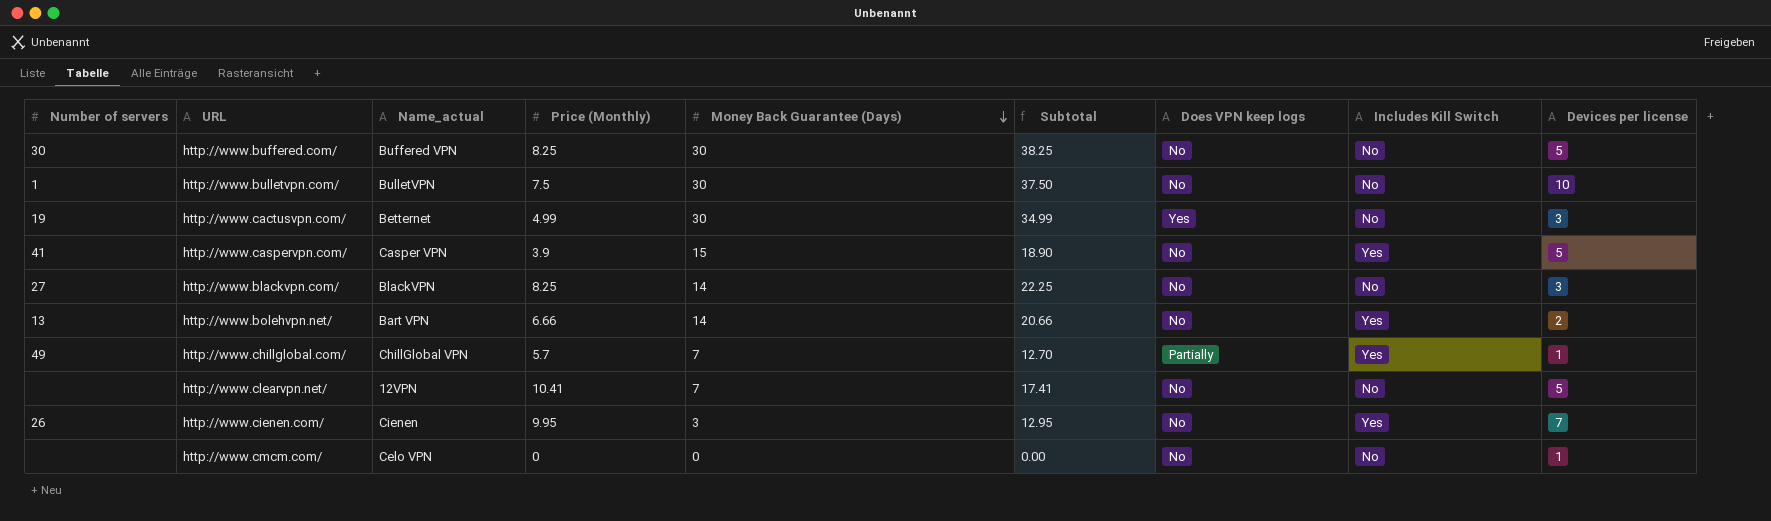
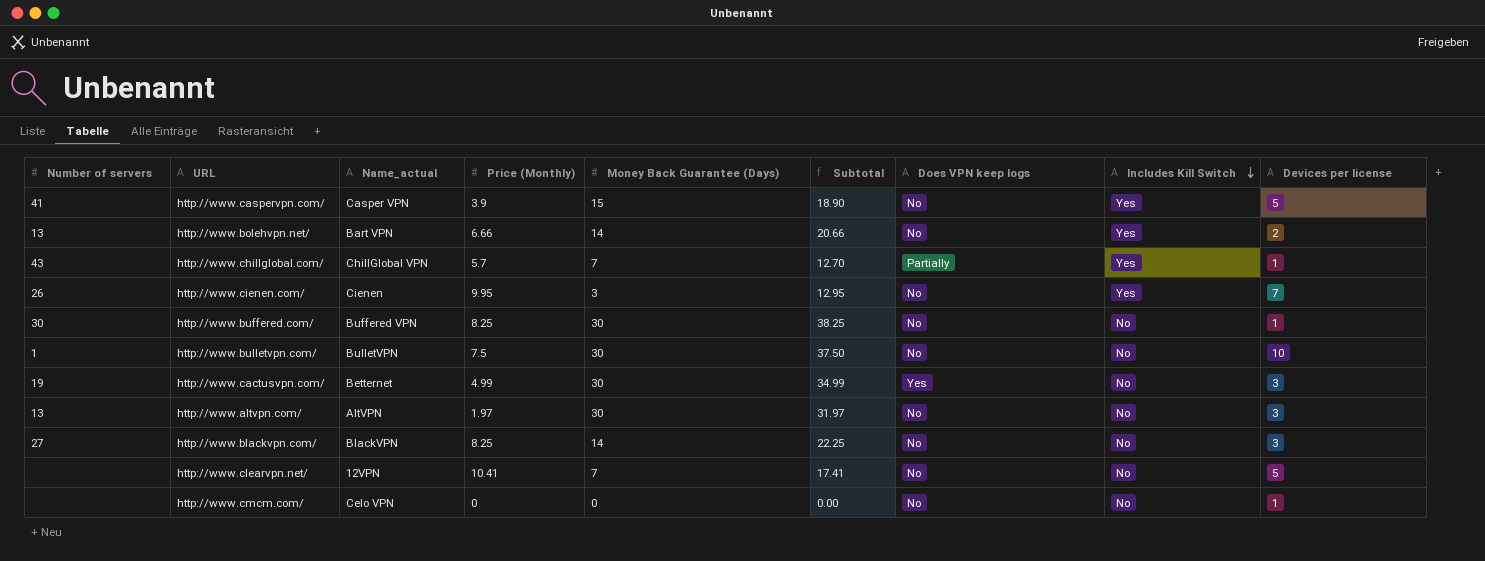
row order: Money Back Guarantee (Days) descending -> Includes Kill Switch descending
http://www.chillglobal.com/ | Number of servers: 49 -> 43
http://www.buffered.com/ | Devices per license: 5 -> 1
row http://www.altvpn.com/: none -> 13 | AltVPN | 1.97 | 30 | 31.97 | No | No | 3

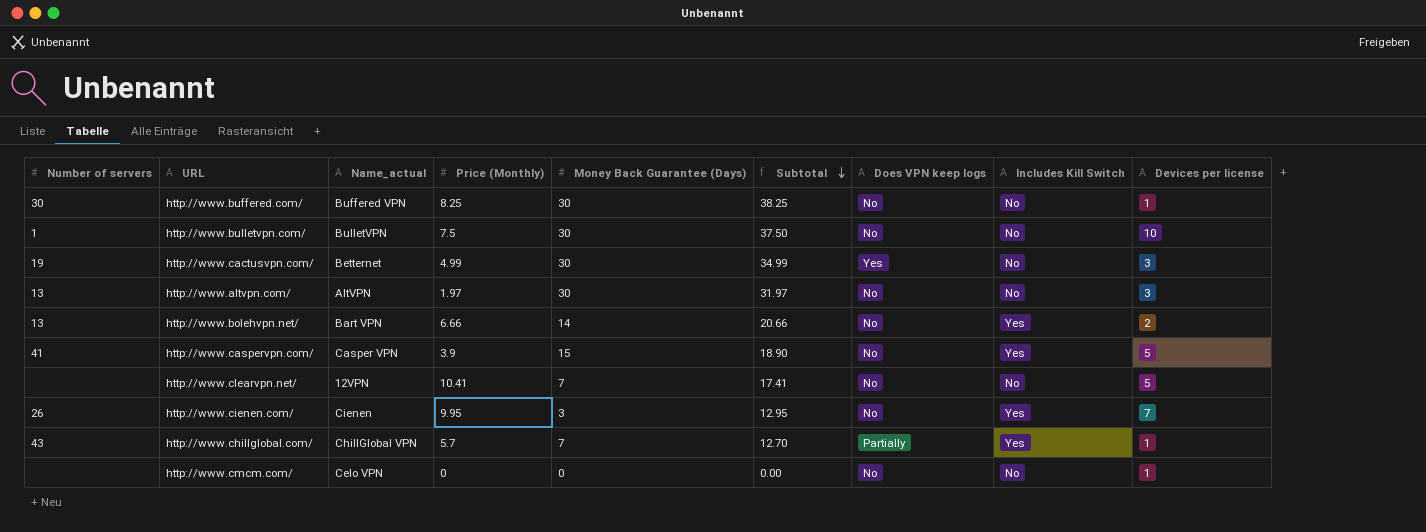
row order: Includes Kill Switch descending -> Subtotal descending
row http://www.blackvpn.com/: 27 | BlackVPN | 8.25 | 14 | 22.25 | No | No | 3 -> none

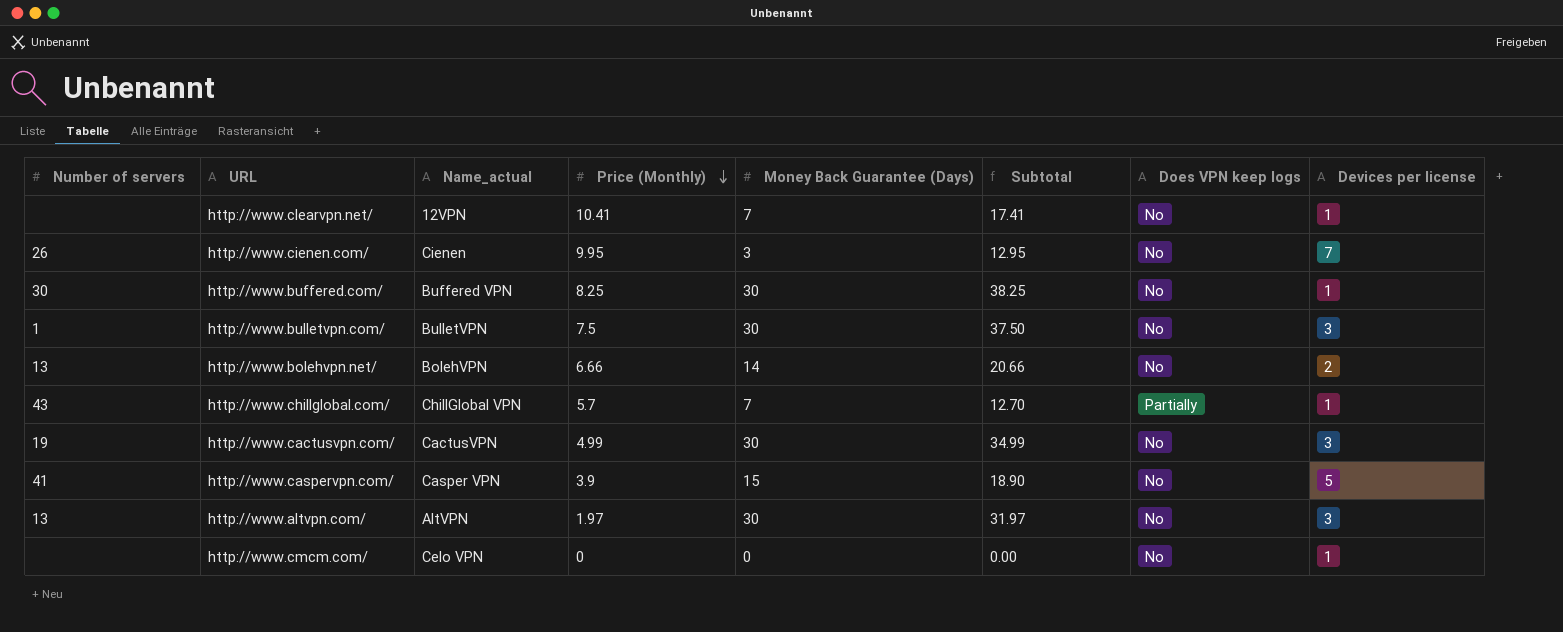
row order: Subtotal descending -> Price (Monthly) descending
column Includes Kill Switch | position: 8 -> none
http://www.clearvpn.net/ | Devices per license: 5 -> 1
http://www.bulletvpn.com/ | Devices per license: 10 -> 3
http://www.bolehvpn.net/ | Name_actual: Bart VPN -> BolehVPN
http://www.cactusvpn.com/ | Name_actual: Betternet -> CactusVPN
http://www.cactusvpn.com/ | Does VPN keep logs: Yes -> No

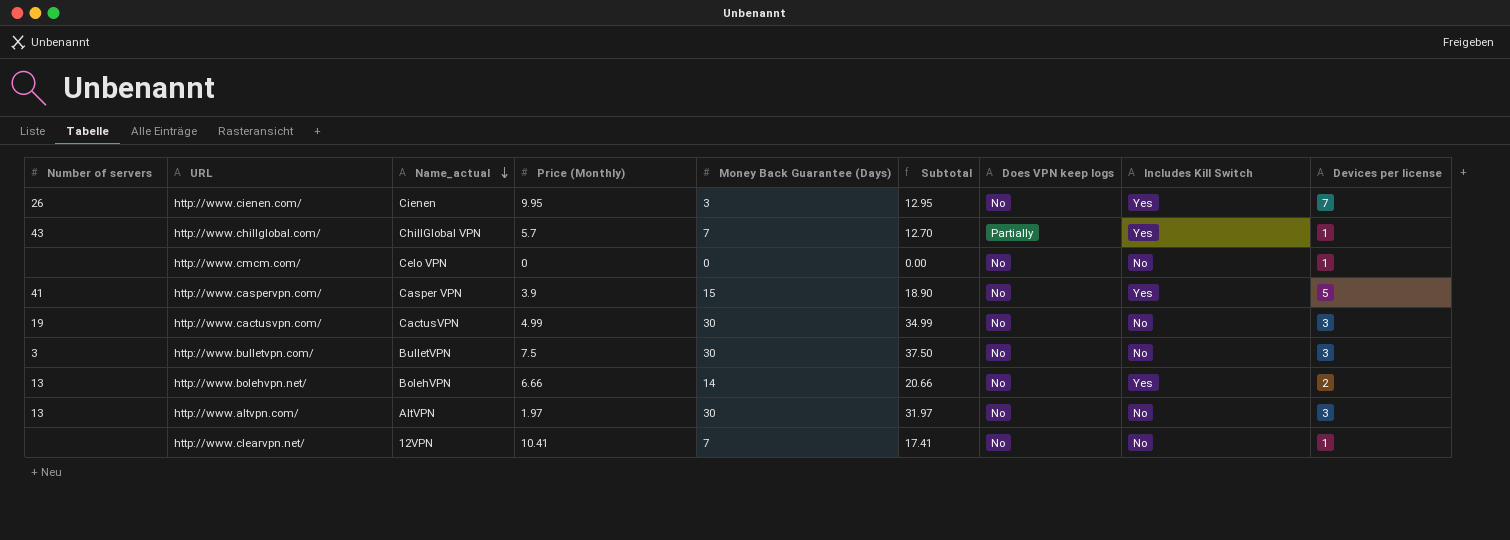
row order: Price (Monthly) descending -> Name_actual descending
column Includes Kill Switch | position: none -> 8
row http://www.buffered.com/: 30 | Buffered VPN | 8.25 | 30 | 38.25 | No | 1 -> none
http://www.bulletvpn.com/ | Number of servers: 1 -> 3

